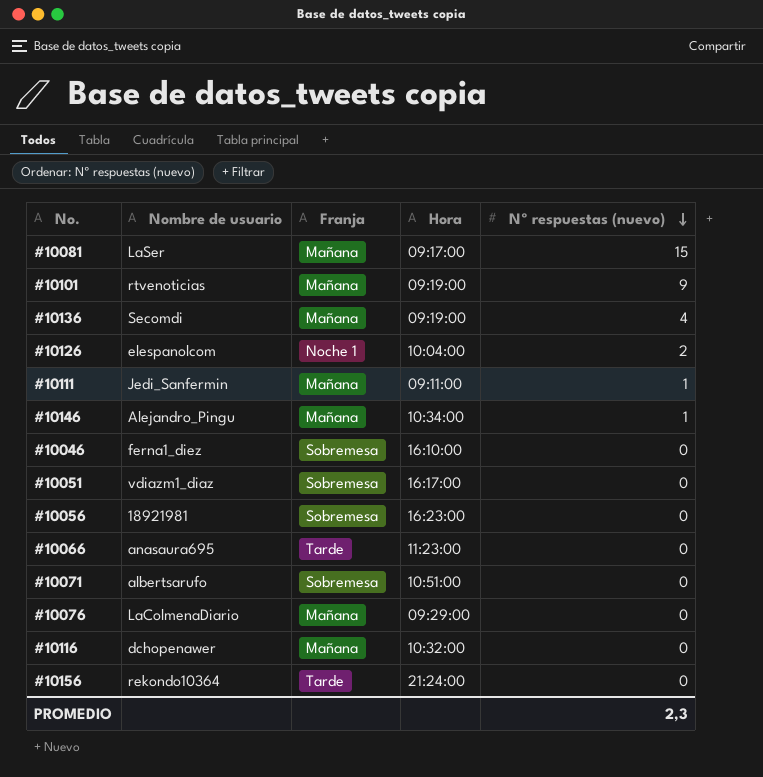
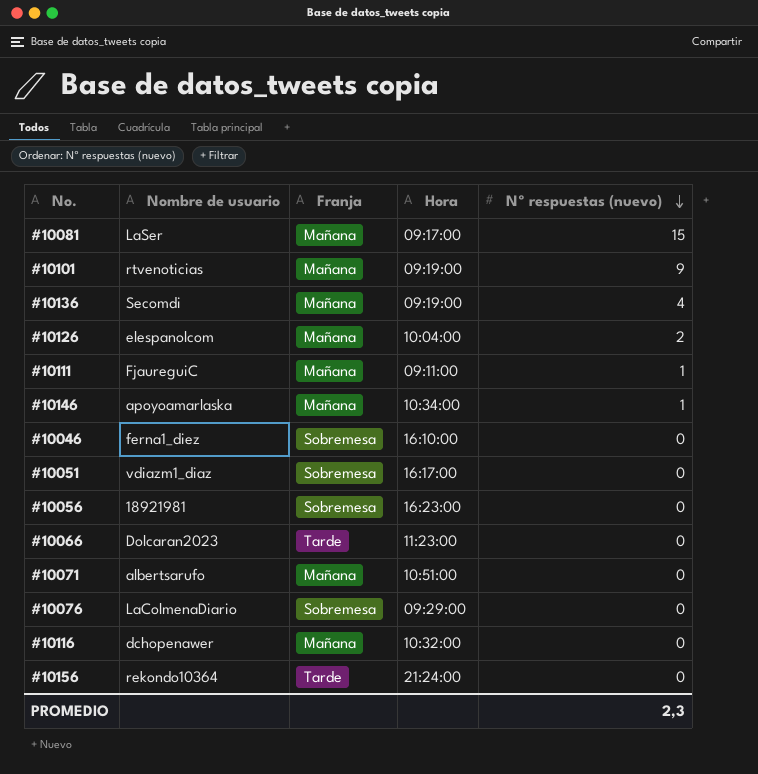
#10126 | Franja: Noche 1 -> Mañana
#10111 | Nombre de usuario: Jedi_Sanfermin -> FjaureguiC
#10146 | Nombre de usuario: Alejandro_Pingu -> apoyoamarlaska
#10066 | Nombre de usuario: anasaura695 -> Dolcaran2023
#10071 | Franja: Sobremesa -> Mañana
#10076 | Franja: Mañana -> Sobremesa

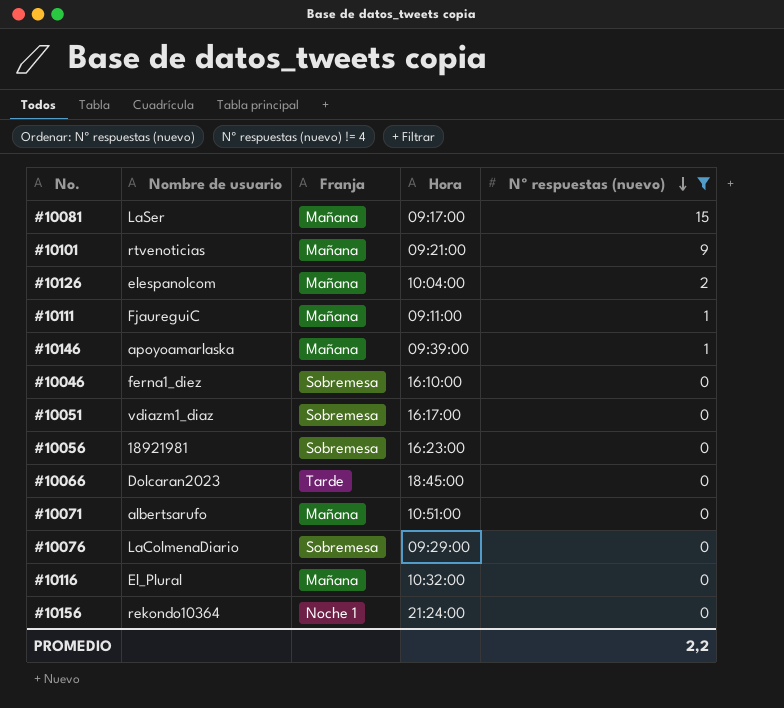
filter: none -> Nº respuestas (nuevo) != 4
#10101 | Hora: 09:19:00 -> 09:21:00
#10146 | Hora: 10:34:00 -> 09:39:00
#10066 | Hora: 11:23:00 -> 18:45:00
#10116 | Nombre de usuario: dchopenawer -> El_Plural
#10156 | Franja: Tarde -> Noche 1
PROMEDIO | Nº respuestas (nuevo): 2,3 -> 2,2

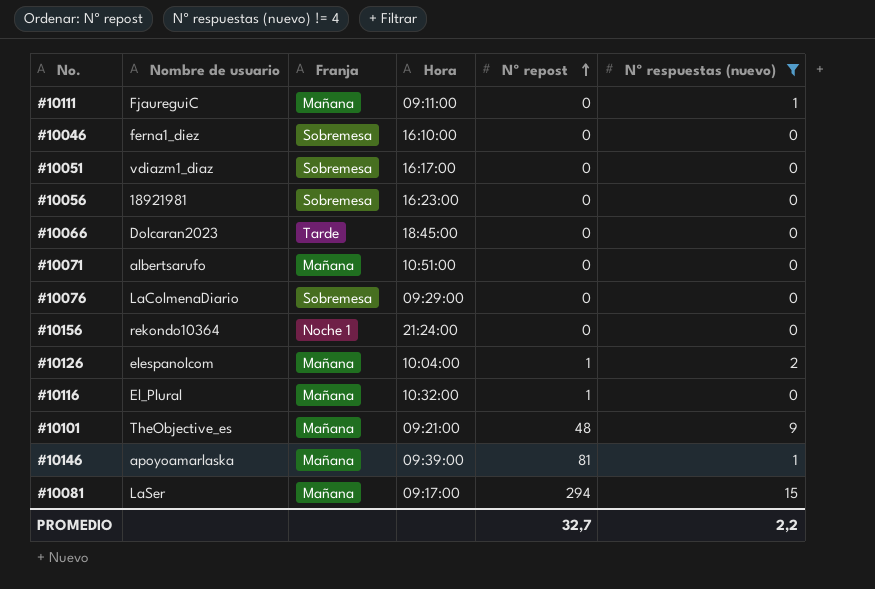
row order: Nº respuestas (nuevo) descending -> Nº repost ascending
column Nº repost | position: none -> 5
#10101 | Nombre de usuario: rtvenoticias -> TheObjective_es

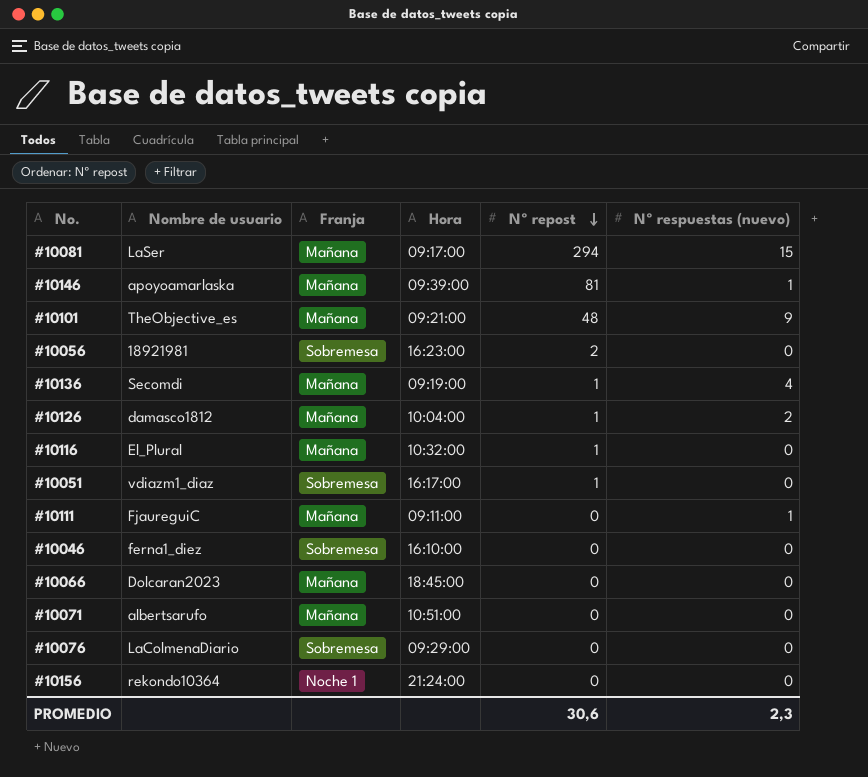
filter: Nº respuestas (nuevo) != 4 -> none
row order: Nº repost ascending -> Nº repost descending
#10056 | Nº repost: 0 -> 2
#10126 | Nombre de usuario: elespanolcom -> damasco1812
#10051 | Nº repost: 0 -> 1
#10066 | Franja: Tarde -> Mañana
PROMEDIO | Nº repost: 32,7 -> 30,6
PROMEDIO | Nº respuestas (nuevo): 2,2 -> 2,3

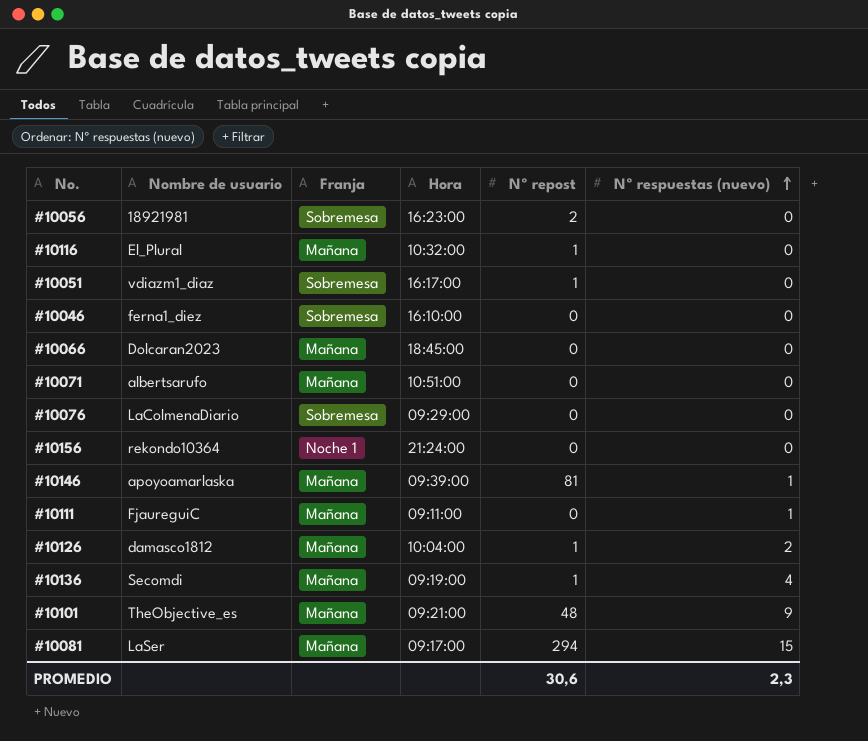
row order: Nº repost descending -> Nº respuestas (nuevo) ascending

